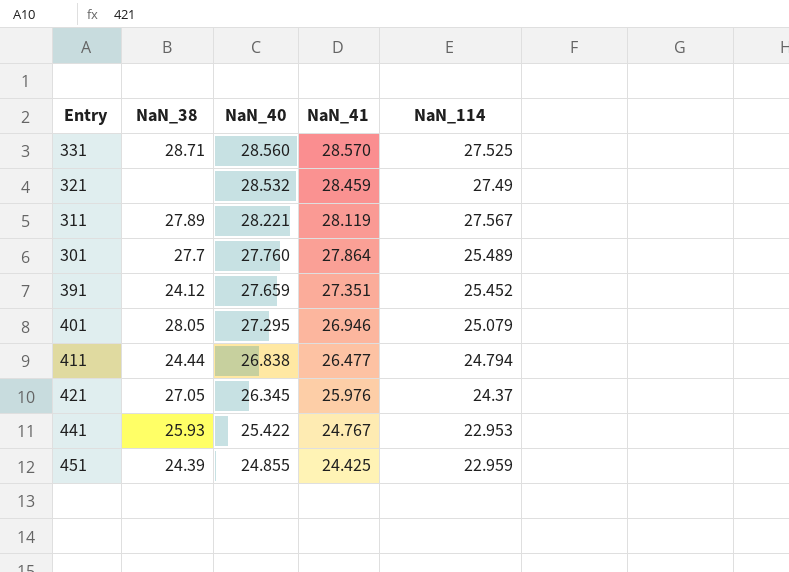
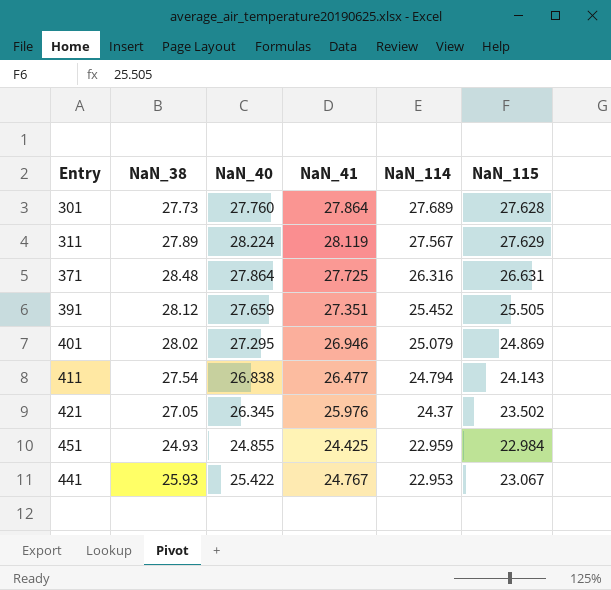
row order: NaN_40 descending -> NaN_114 descending
column NaN_115 | position: none -> 6
row 331: 28.71 | 28.560 | 28.570 | 27.525 -> none
row 321: none | 28.532 | 28.459 | 27.49 -> none
301 | NaN_38: 27.7 -> 27.73
301 | NaN_114: 25.489 -> 27.689
311 | NaN_40: 28.221 -> 28.224
row 371: none -> 28.48 | 27.864 | 27.725 | 26.316 | 26.631
391 | NaN_38: 24.12 -> 28.12
401 | NaN_38: 28.05 -> 28.02
411 | NaN_38: 24.44 -> 27.54
451 | NaN_38: 24.39 -> 24.93

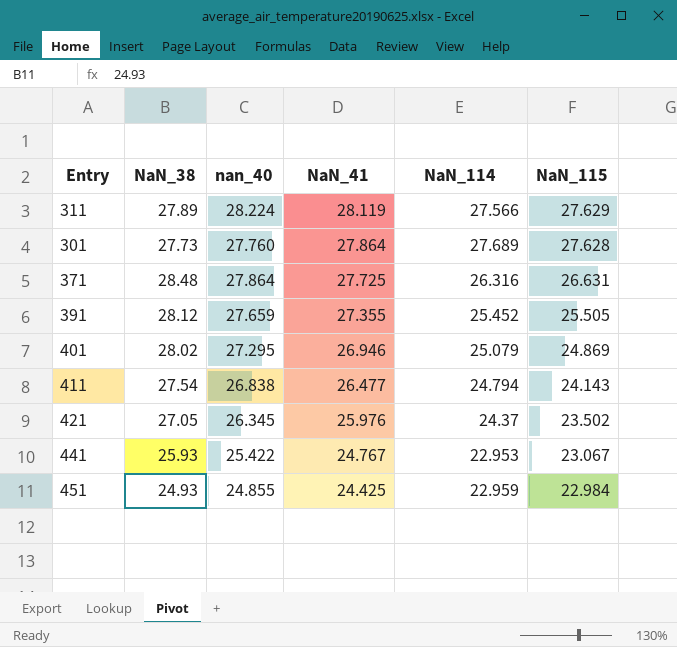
row order: NaN_114 descending -> NaN_41 descending
column name: NaN_40 -> nan_40
311 | NaN_114: 27.567 -> 27.566
391 | NaN_41: 27.351 -> 27.355

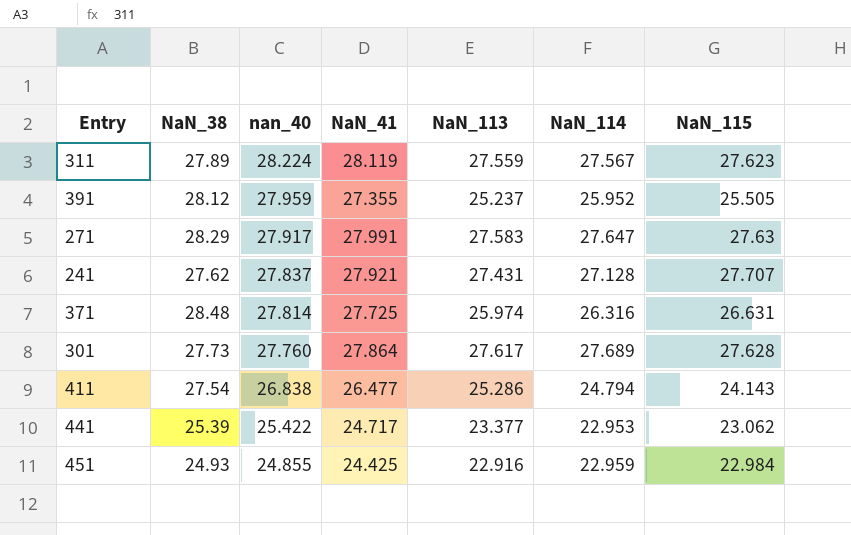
row order: NaN_41 descending -> nan_40 descending
column NaN_113 | position: none -> 5
row 401: 28.02 | 27.295 | 26.946 | 25.079 | 24.869 -> none
row 421: 27.05 | 26.345 | 25.976 | 24.37 | 23.502 -> none
311 | NaN_114: 27.566 -> 27.567
311 | NaN_115: 27.629 -> 27.623
391 | nan_40: 27.659 -> 27.959
391 | NaN_114: 25.452 -> 25.952
row 271: none -> 28.29 | 27.917 | 27.991 | 27.583 | 27.647 | 27.63
row 241: none -> 27.62 | 27.837 | 27.921 | 27.431 | 27.128 | 27.707
371 | nan_40: 27.864 -> 27.814
441 | NaN_38: 25.93 -> 25.39
441 | NaN_41: 24.767 -> 24.717
441 | NaN_115: 23.067 -> 23.062

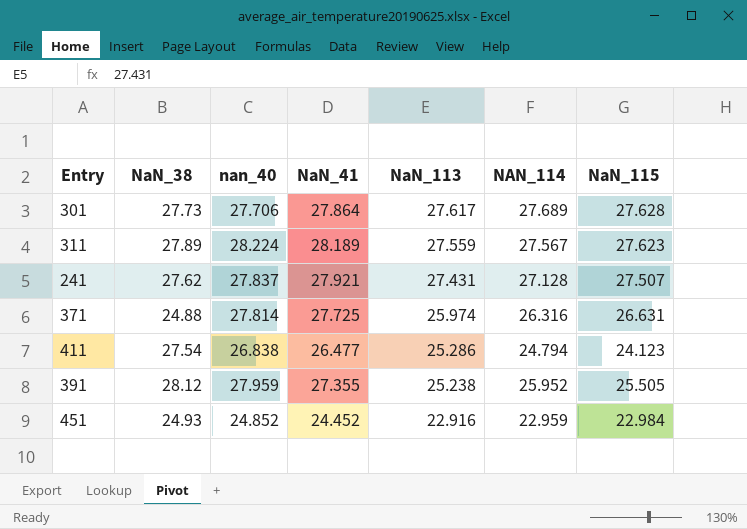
row order: nan_40 descending -> NaN_113 descending
column name: NaN_114 -> NAN_114
row 271: 28.29 | 27.917 | 27.991 | 27.583 | 27.647 | 27.63 -> none
row 441: 25.39 | 25.422 | 24.717 | 23.377 | 22.953 | 23.062 -> none
301 | nan_40: 27.760 -> 27.706
311 | NaN_41: 28.119 -> 28.189
241 | NaN_115: 27.707 -> 27.507
371 | NaN_38: 28.48 -> 24.88
411 | NaN_115: 24.143 -> 24.123
391 | NaN_113: 25.237 -> 25.238
451 | nan_40: 24.855 -> 24.852
451 | NaN_41: 24.425 -> 24.452

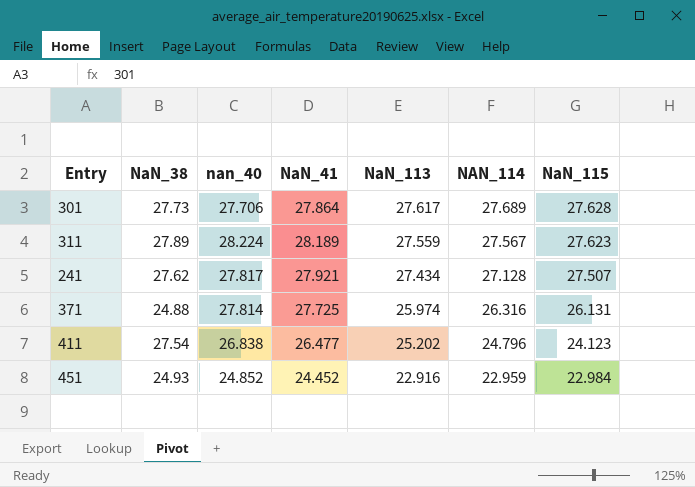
row 391: 28.12 | 27.959 | 27.355 | 25.238 | 25.952 | 25.505 -> none
241 | nan_40: 27.837 -> 27.817
241 | NaN_113: 27.431 -> 27.434
371 | NaN_115: 26.631 -> 26.131
411 | NaN_113: 25.286 -> 25.202
411 | NAN_114: 24.794 -> 24.796

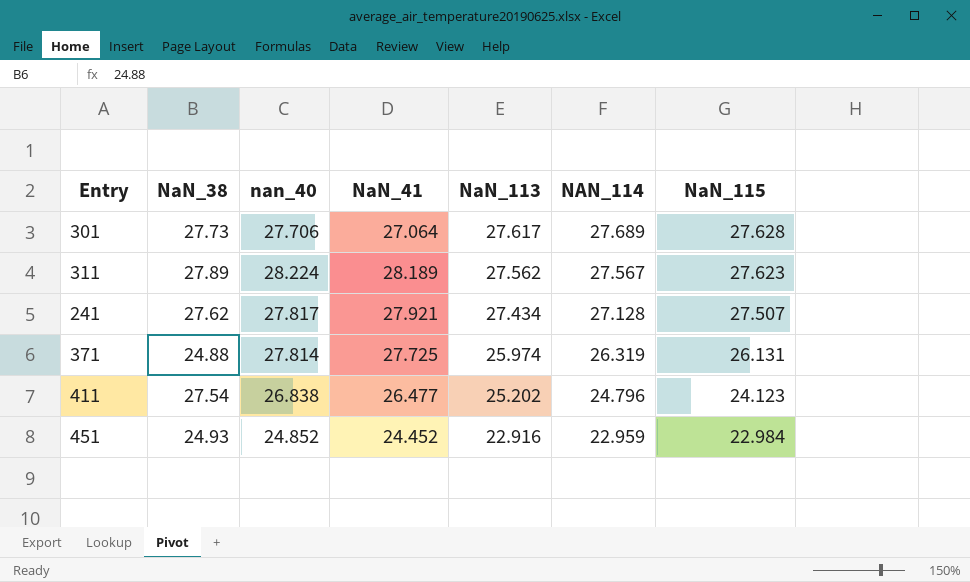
301 | NaN_41: 27.864 -> 27.064
311 | NaN_113: 27.559 -> 27.562
371 | NAN_114: 26.316 -> 26.319

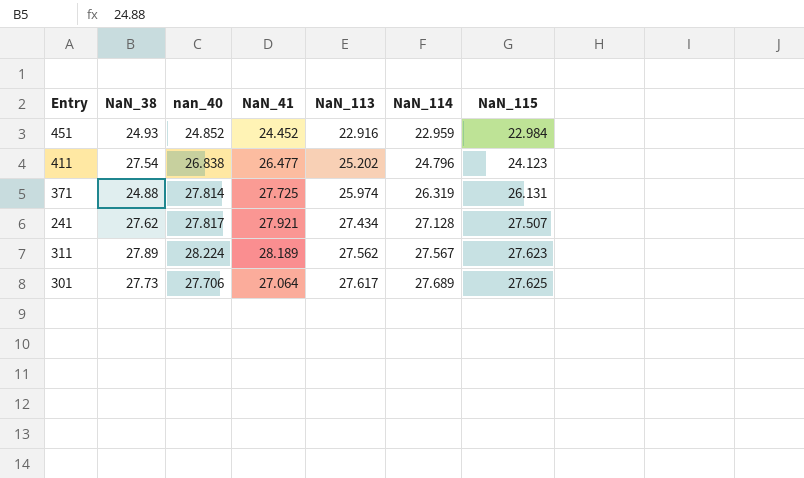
row order: NaN_113 descending -> NaN_113 ascending
column name: NAN_114 -> NaN_114
301 | NaN_115: 27.628 -> 27.625

